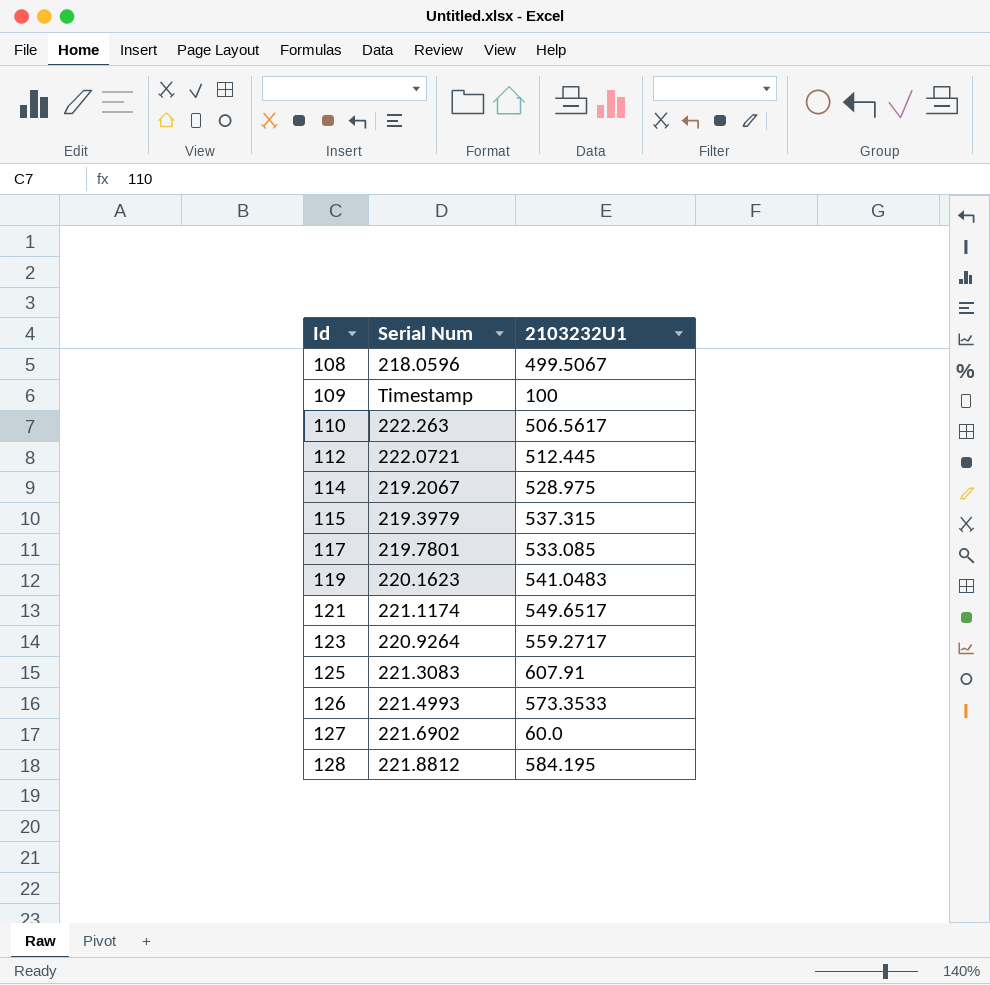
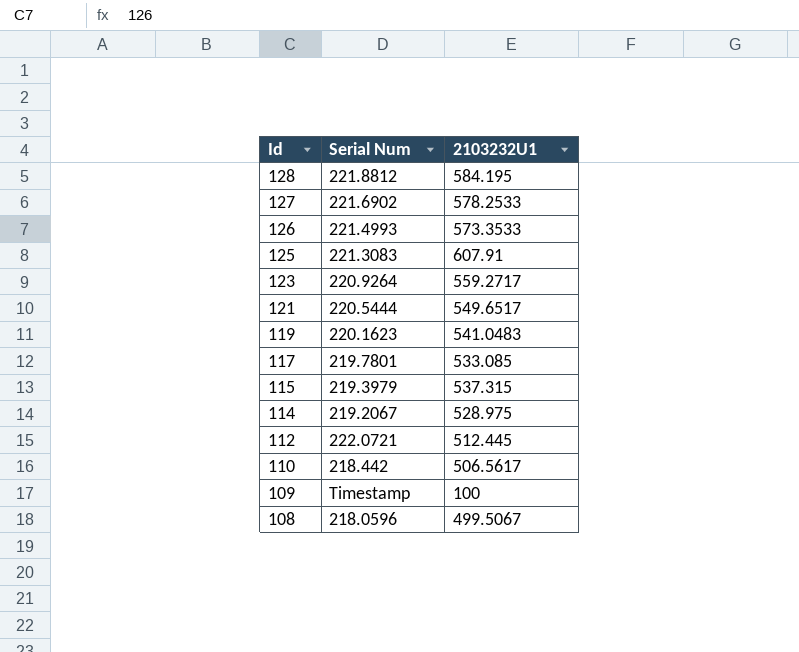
row order: Id ascending -> Id descending
127 | 2103232U1: 60.0 -> 578.2533
121 | Serial Num: 221.1174 -> 220.5444
110 | Serial Num: 222.263 -> 218.442

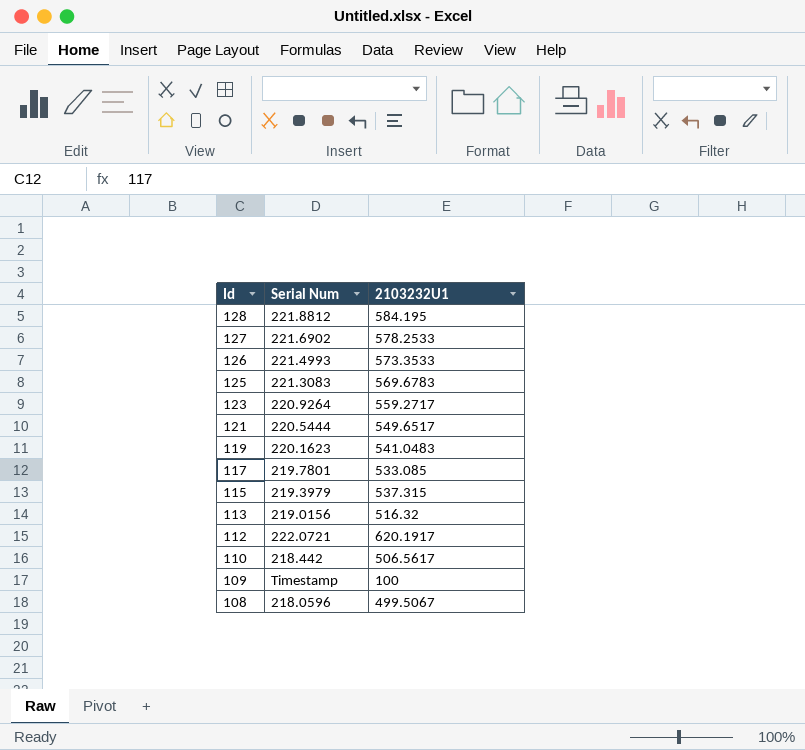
row 114: 219.2067 | 528.975 -> none
125 | 2103232U1: 607.91 -> 569.6783
row 113: none -> 219.0156 | 516.32
112 | 2103232U1: 512.445 -> 620.1917

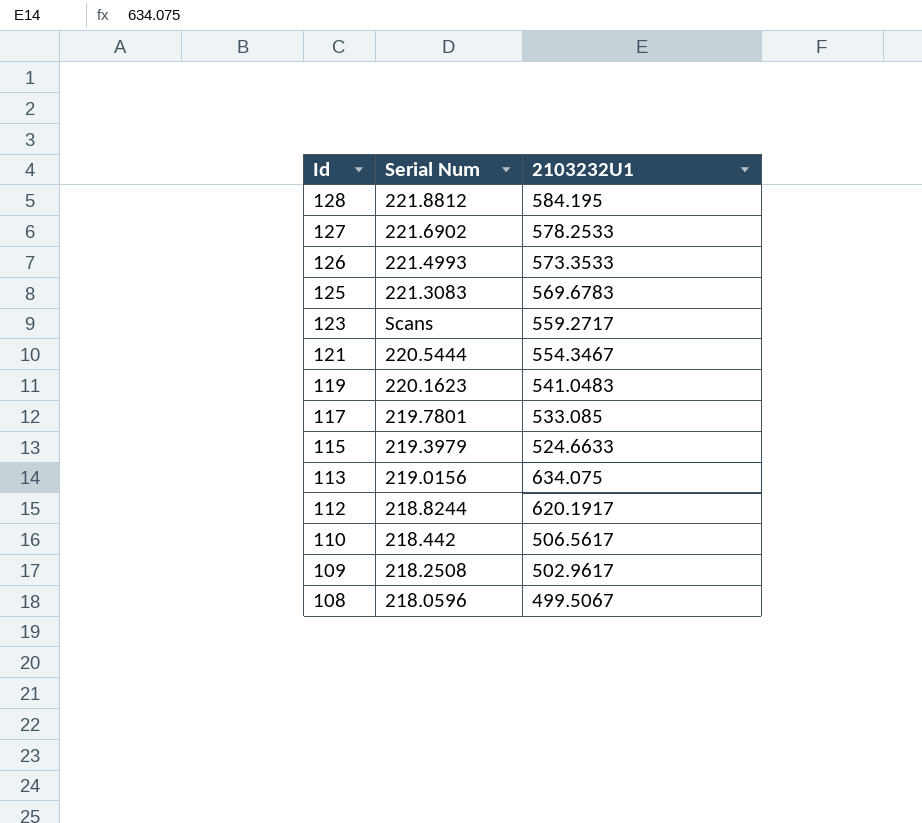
123 | Serial Num: 220.9264 -> Scans
121 | 2103232U1: 549.6517 -> 554.3467
115 | 2103232U1: 537.315 -> 524.6633
113 | 2103232U1: 516.32 -> 634.075
112 | Serial Num: 222.0721 -> 218.8244
109 | Serial Num: Timestamp -> 218.2508
109 | 2103232U1: 100 -> 502.9617

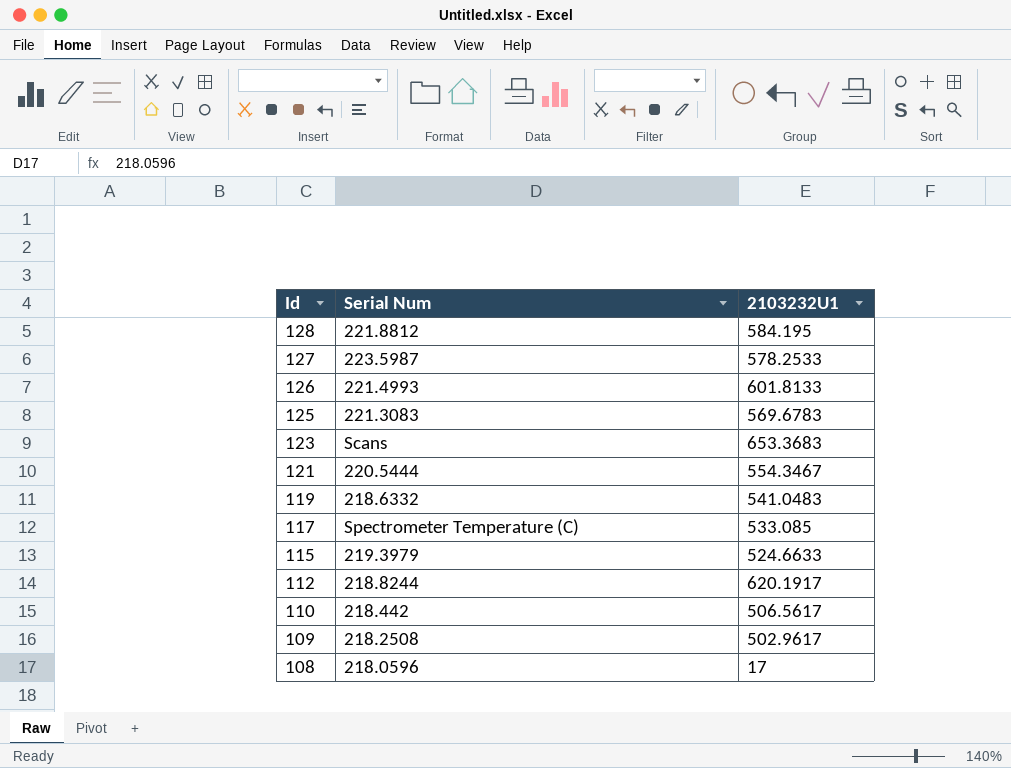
row 113: 219.0156 | 634.075 -> none
127 | Serial Num: 221.6902 -> 223.5987
126 | 2103232U1: 573.3533 -> 601.8133
123 | 2103232U1: 559.2717 -> 653.3683
119 | Serial Num: 220.1623 -> 218.6332
117 | Serial Num: 219.7801 -> Spectrometer Temperature (C)
108 | 2103232U1: 499.5067 -> 17

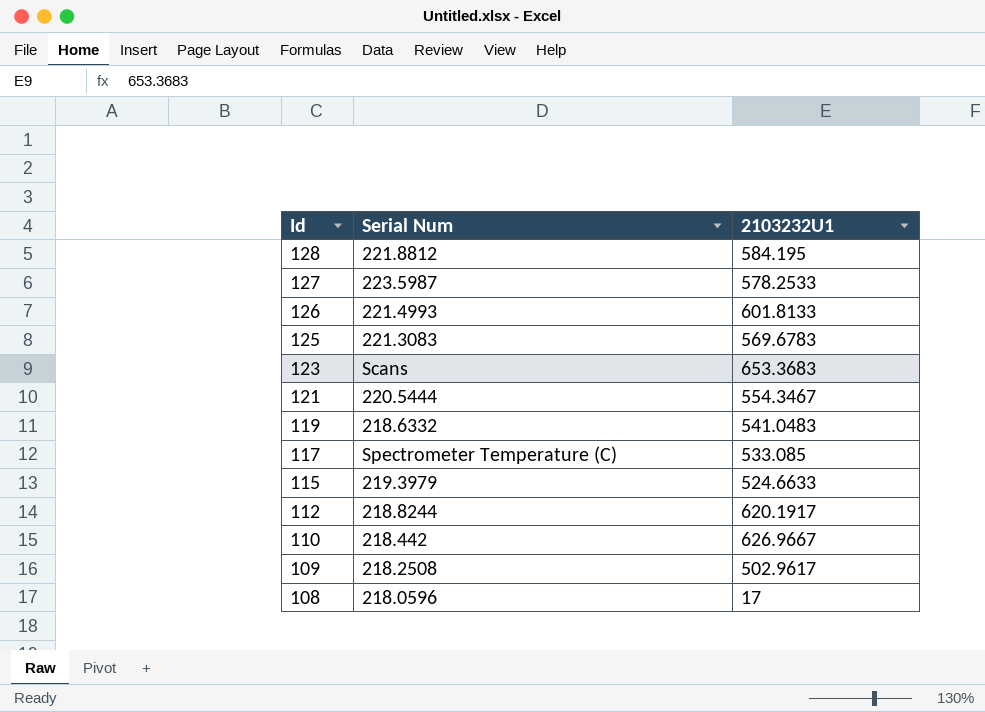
110 | 2103232U1: 506.5617 -> 626.9667

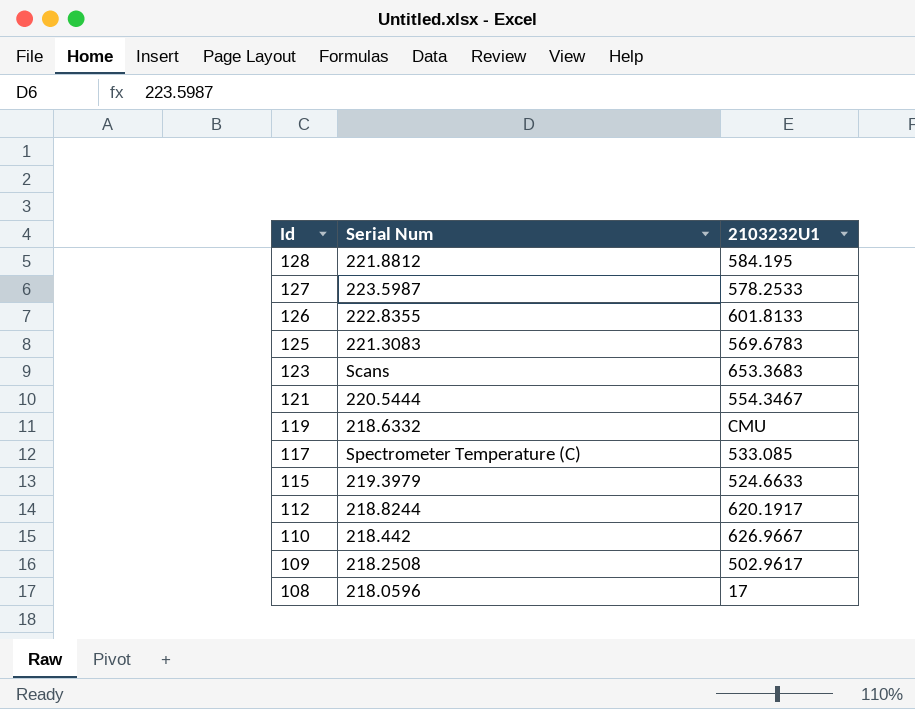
126 | Serial Num: 221.4993 -> 222.8355
119 | 2103232U1: 541.0483 -> CMU

